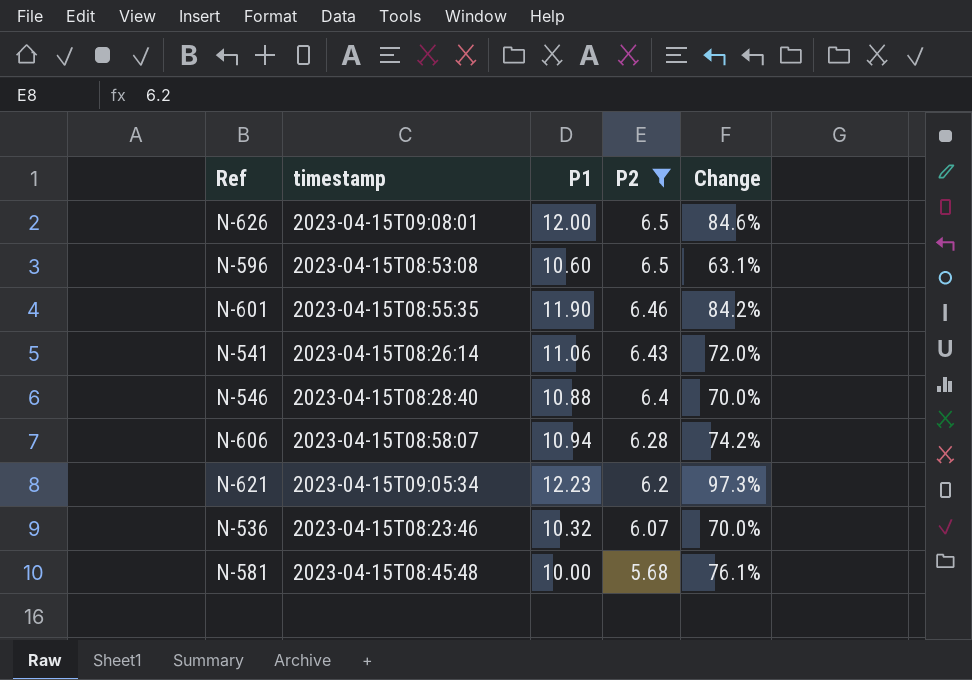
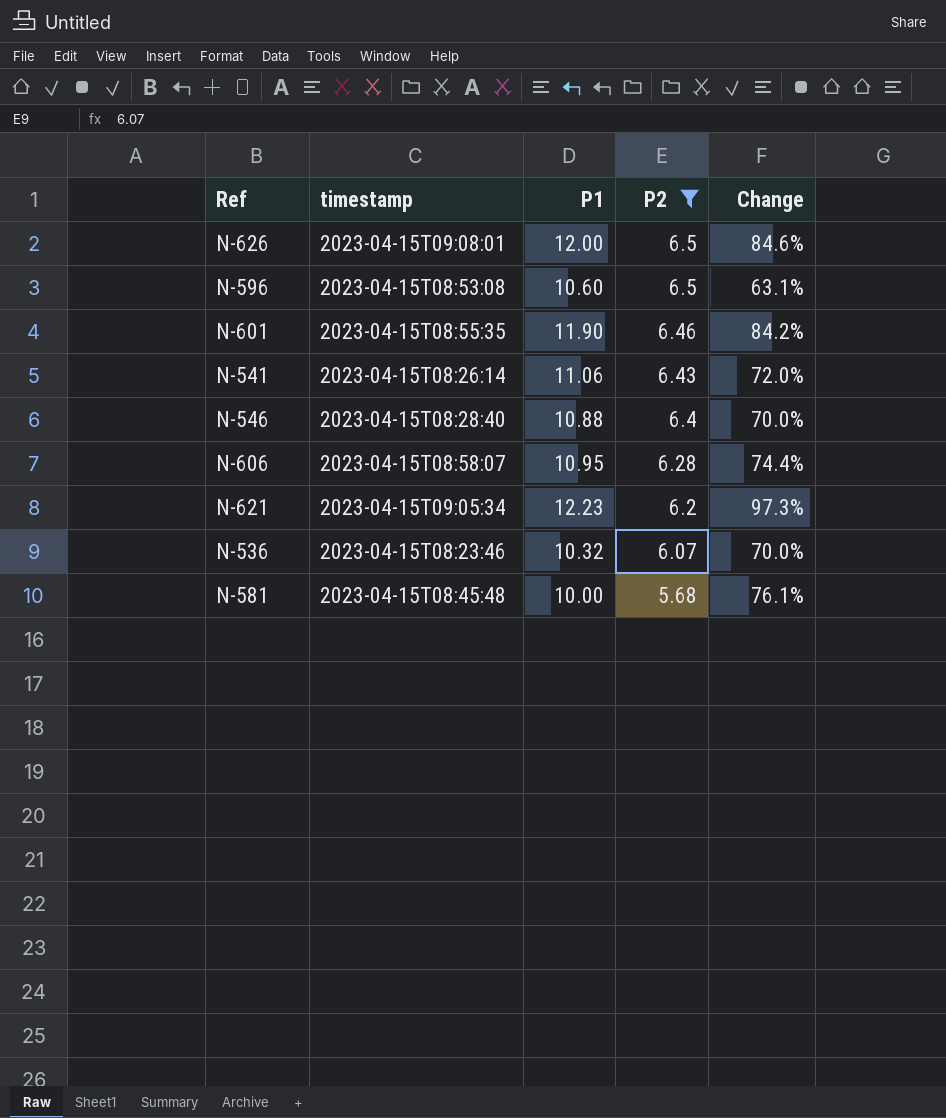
N-606 | P1: 10.94 -> 10.95
N-606 | Change: 74.2% -> 74.4%

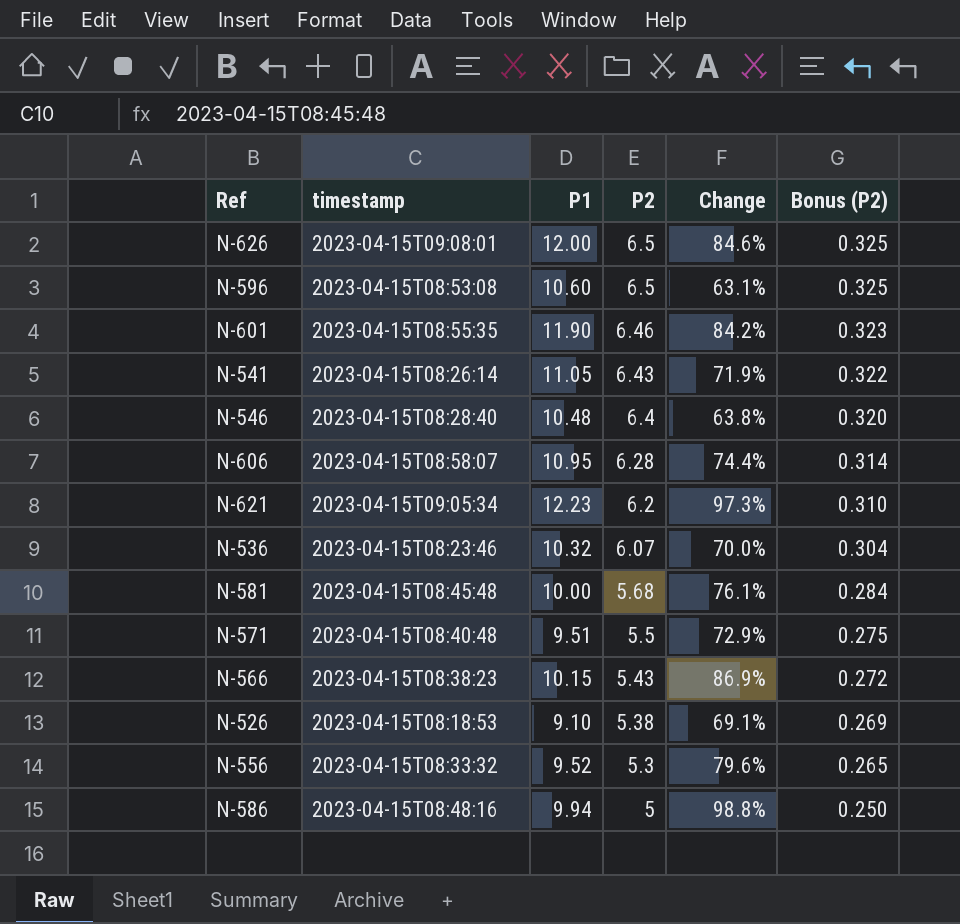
filter: P2 >= 5.68 -> none
column Bonus (P2) | formula: none -> [P2] * 0.05
N-541 | P1: 11.06 -> 11.05
N-541 | Change: 72.0% -> 71.9%
N-546 | P1: 10.88 -> 10.48
N-546 | Change: 70.0% -> 63.8%

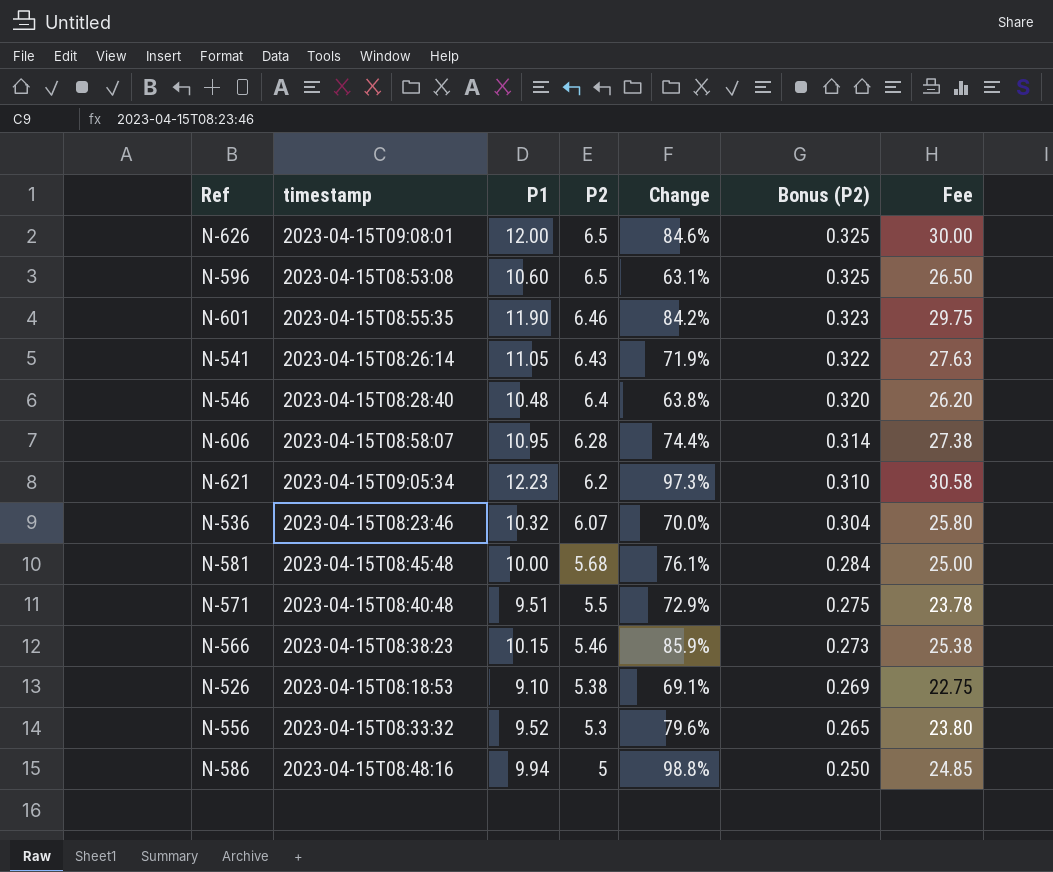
column Fee | formula: none -> [P1] * 2.5
N-566 | P2: 5.43 -> 5.46
N-566 | Change: 86.9% -> 85.9%
N-566 | Bonus (P2): 0.272 -> 0.273

